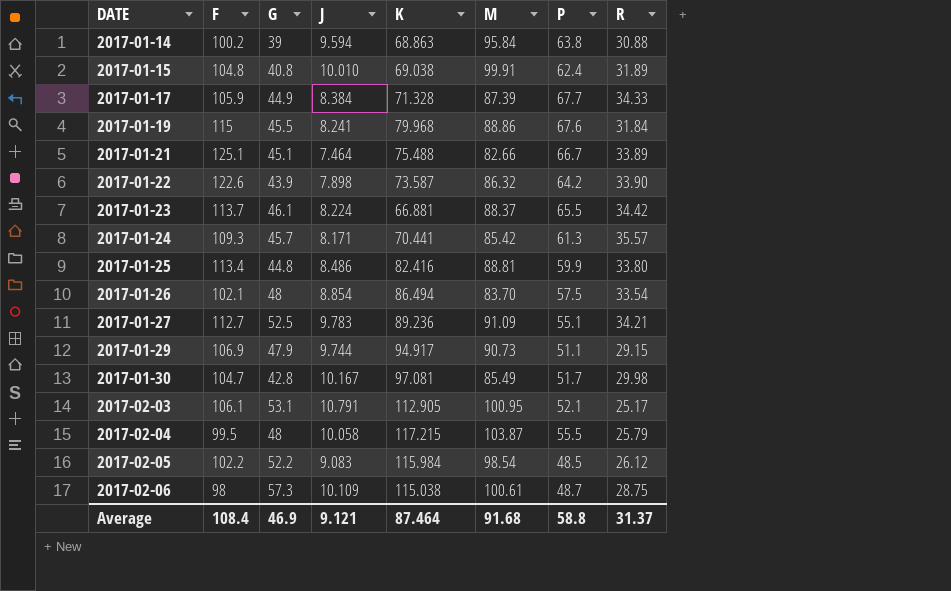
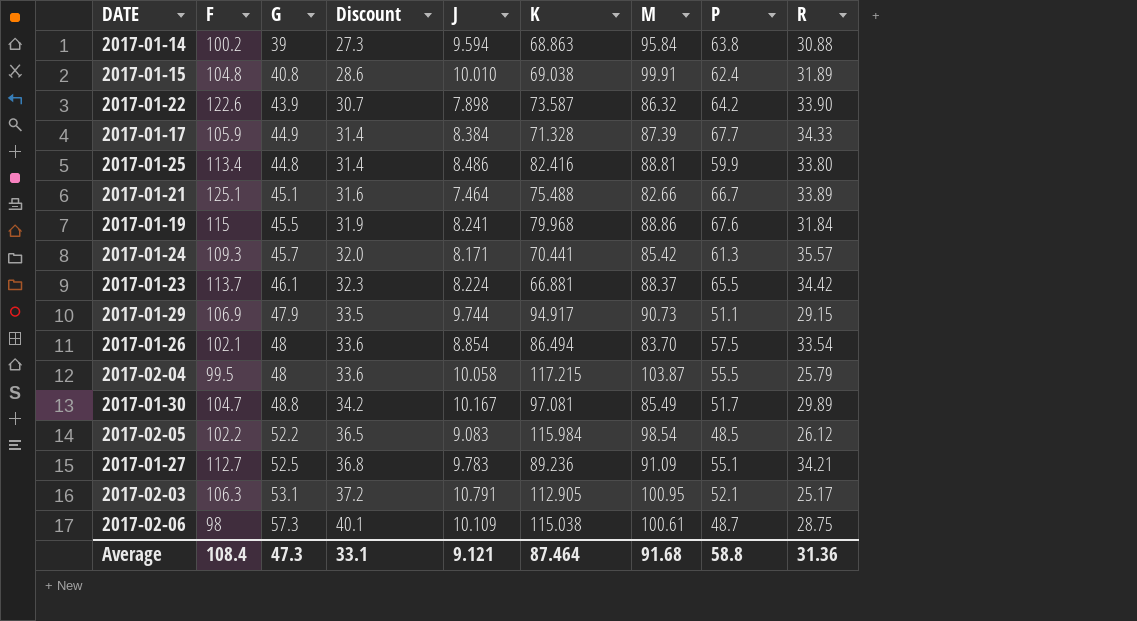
row order: DATE ascending -> Discount ascending
column Discount | formula: none -> [G] * 0.7
2017-01-30 | G: 42.8 -> 48.8
2017-01-30 | R: 29.98 -> 29.89
2017-02-03 | F: 106.1 -> 106.3
Average | G: 46.9 -> 47.3
Average | R: 31.37 -> 31.36

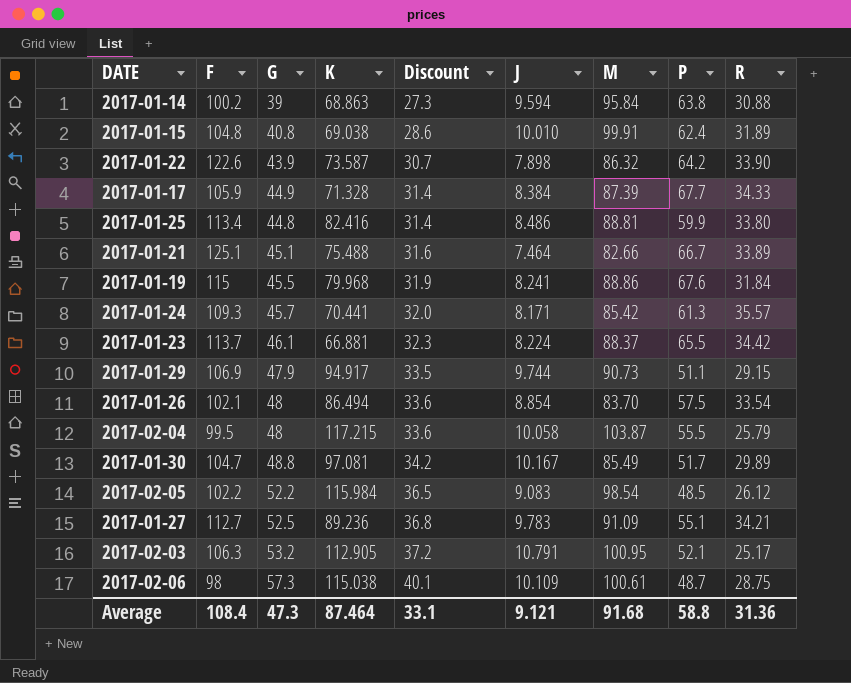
column K | position: 6 -> 4
2017-02-03 | G: 53.1 -> 53.2

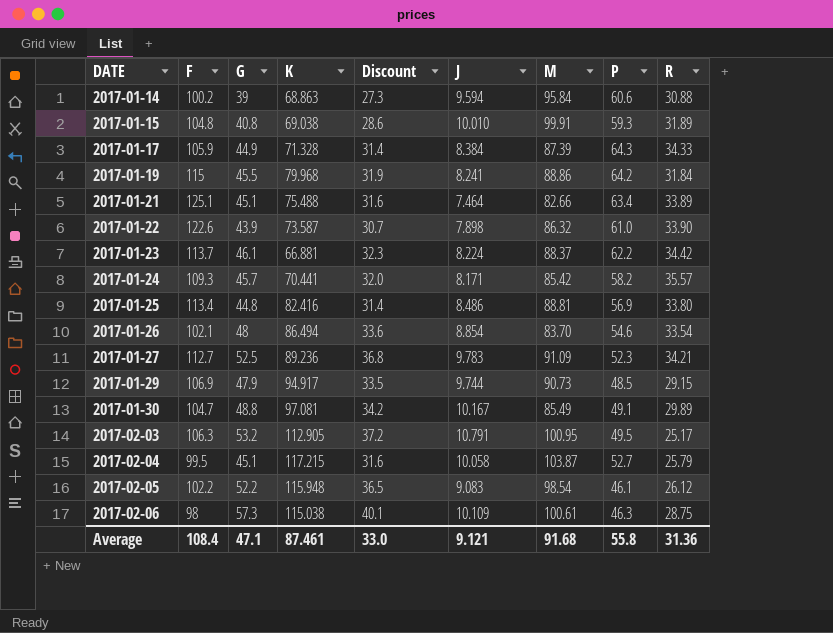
row order: Discount ascending -> DATE ascending
2017-01-14 | P: 63.8 -> 60.6
2017-01-15 | P: 62.4 -> 59.3
2017-01-17 | P: 67.7 -> 64.3
2017-01-19 | P: 67.6 -> 64.2
2017-01-21 | P: 66.7 -> 63.4
2017-01-22 | P: 64.2 -> 61.0
2017-01-23 | P: 65.5 -> 62.2
2017-01-24 | P: 61.3 -> 58.2
2017-01-25 | P: 59.9 -> 56.9
2017-01-26 | P: 57.5 -> 54.6
2017-01-27 | P: 55.1 -> 52.3
2017-01-29 | P: 51.1 -> 48.5
2017-01-30 | P: 51.7 -> 49.1
2017-02-03 | P: 52.1 -> 49.5
2017-02-04 | G: 48 -> 45.1
2017-02-04 | Discount: 33.6 -> 31.6
2017-02-04 | P: 55.5 -> 52.7
2017-02-05 | K: 115.984 -> 115.948
2017-02-05 | P: 48.5 -> 46.1
2017-02-06 | P: 48.7 -> 46.3
Average | G: 47.3 -> 47.1
Average | K: 87.464 -> 87.461
Average | Discount: 33.1 -> 33.0
Average | P: 58.8 -> 55.8

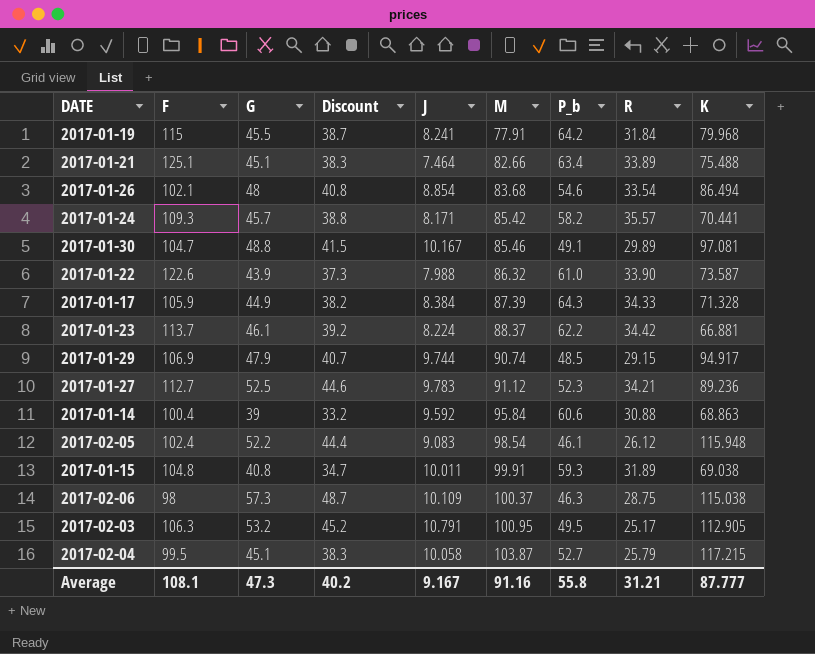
row order: DATE ascending -> M ascending
column Discount | formula: [G] * 0.7 -> [G] * 0.85
column name: P -> P_b
column K | position: 4 -> 9
row 2017-01-25: 113.4 | 44.8 | 82.416 | 31.4 | 8.486 | 88.81 | 56.9 | 33.80 -> none
2017-01-19 | M: 88.86 -> 77.91
2017-01-26 | M: 83.70 -> 83.68
2017-01-30 | M: 85.49 -> 85.46
2017-01-22 | J: 7.898 -> 7.988
2017-01-29 | M: 90.73 -> 90.74
2017-01-27 | M: 91.09 -> 91.12
2017-01-14 | F: 100.2 -> 100.4
2017-01-14 | J: 9.594 -> 9.592
2017-02-05 | F: 102.2 -> 102.4
2017-01-15 | J: 10.010 -> 10.011
2017-02-06 | M: 100.61 -> 100.37
Average | F: 108.4 -> 108.1
Average | G: 47.1 -> 47.3
Average | Discount: 33.0 -> 40.2
Average | J: 9.121 -> 9.167
Average | M: 91.68 -> 91.16
Average | R: 31.36 -> 31.21
Average | K: 87.461 -> 87.777

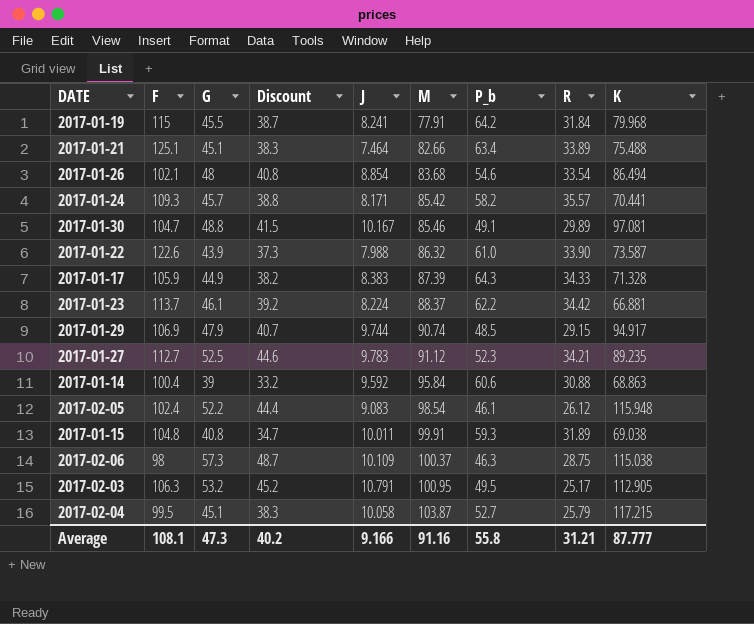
2017-01-17 | J: 8.384 -> 8.383
2017-01-27 | K: 89.236 -> 89.235
Average | J: 9.167 -> 9.166

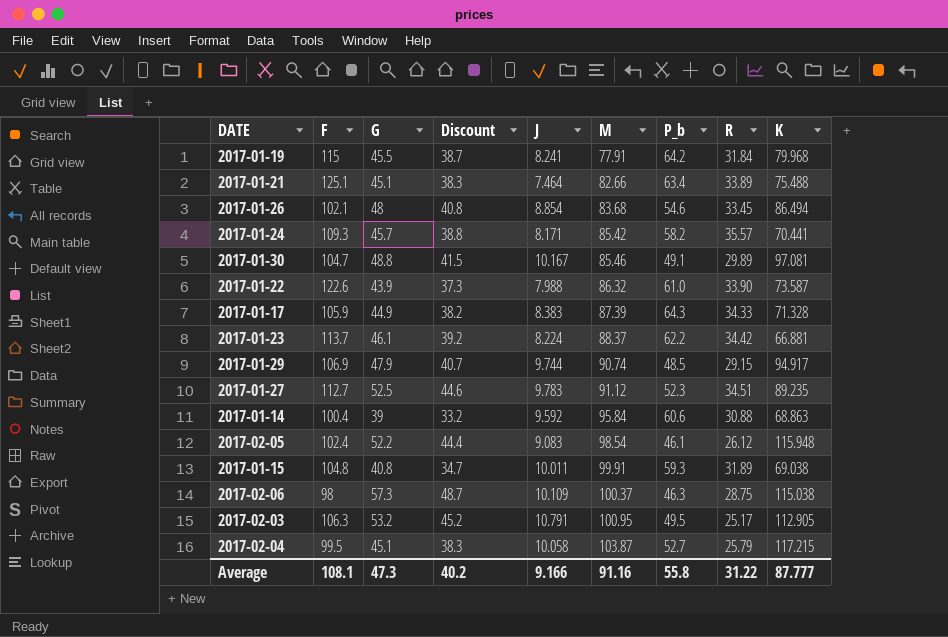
2017-01-26 | R: 33.54 -> 33.45
2017-01-27 | R: 34.21 -> 34.51
Average | R: 31.21 -> 31.22

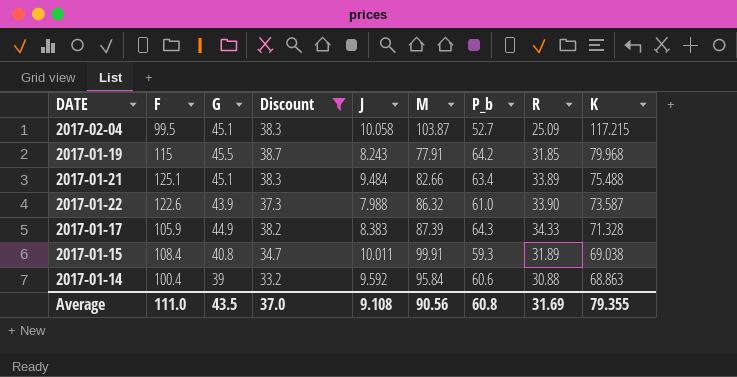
filter: none -> Discount <= 38.7
row order: M ascending -> K descending
2017-02-04 | R: 25.79 -> 25.09
2017-01-19 | J: 8.241 -> 8.243
2017-01-19 | R: 31.84 -> 31.85
2017-01-21 | J: 7.464 -> 9.484
2017-01-15 | F: 104.8 -> 108.4
Average | F: 108.1 -> 111.0
Average | G: 47.3 -> 43.5
Average | Discount: 40.2 -> 37.0
Average | J: 9.166 -> 9.108
Average | M: 91.16 -> 90.56
Average | P_b: 55.8 -> 60.8
Average | R: 31.22 -> 31.69
Average | K: 87.777 -> 79.355

